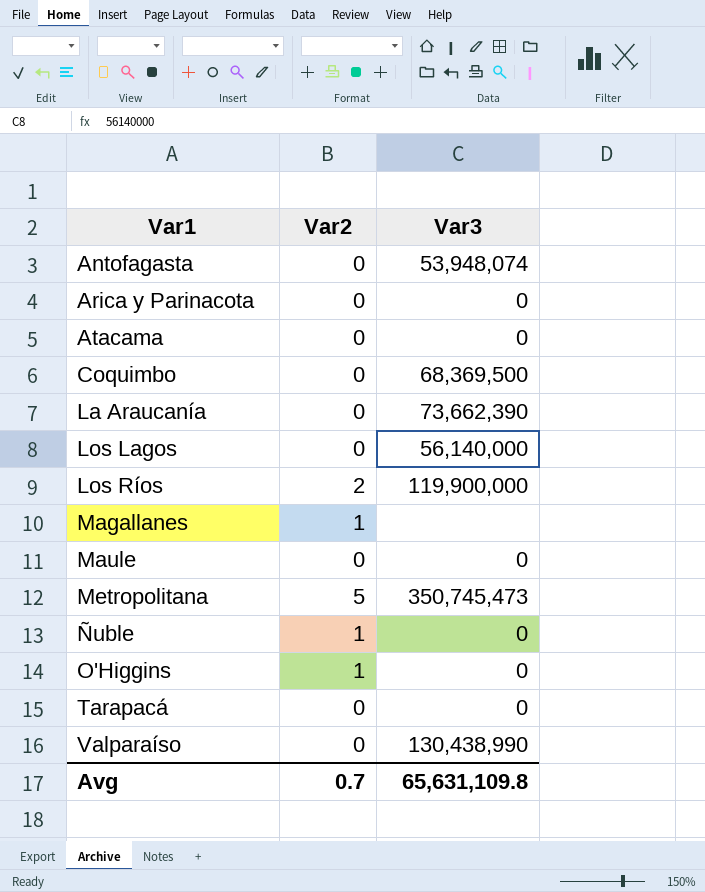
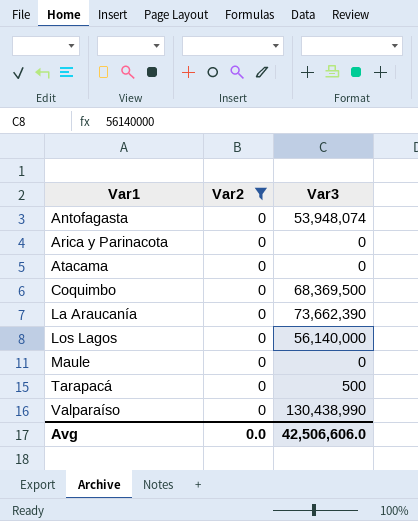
filter: none -> Var2 = 0
Tarapacá | Var3: 0 -> 500
Avg | Var2: 0.7 -> 0.0
Avg | Var3: 65,631,109.8 -> 42,506,606.0

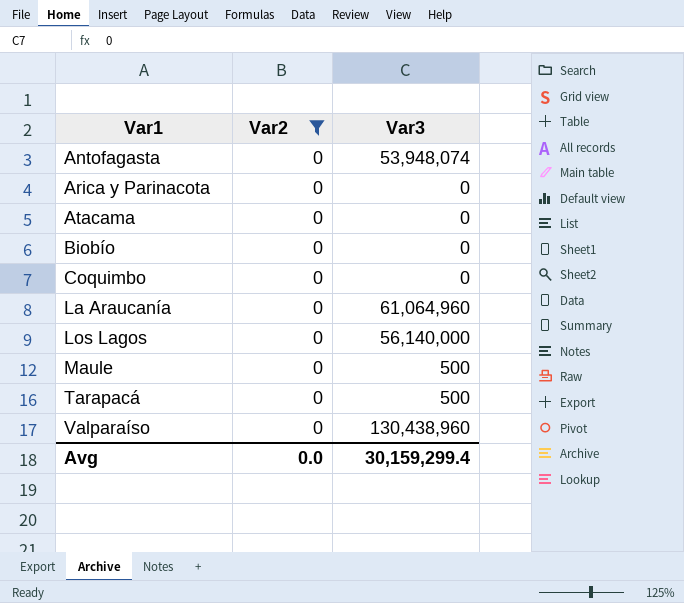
row Biobío: none -> 0 | 0
Coquimbo | Var3: 68,369,500 -> 0
La Araucanía | Var3: 73,662,390 -> 61,064,960
Maule | Var3: 0 -> 500
Valparaíso | Var3: 130,438,990 -> 130,438,960
Avg | Var3: 42,506,606.0 -> 30,159,299.4

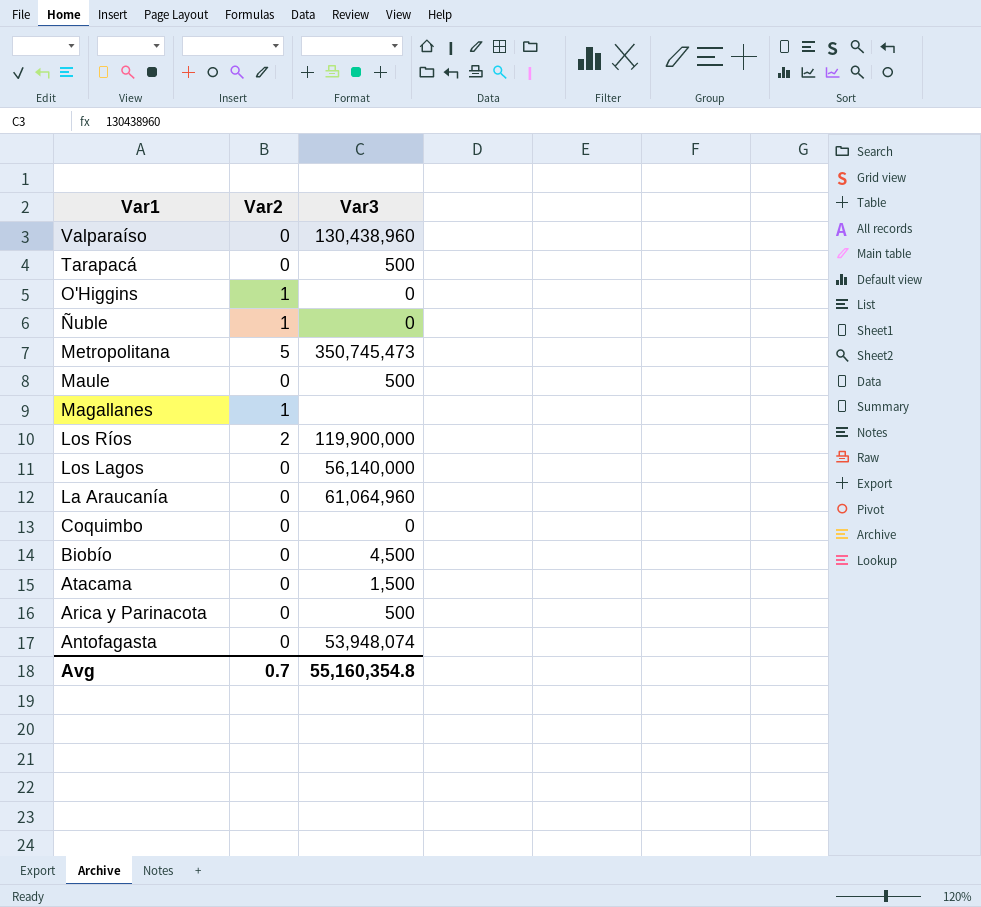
filter: Var2 = 0 -> none
row order: Var1 ascending -> Var1 descending
Biobío | Var3: 0 -> 4,500
Atacama | Var3: 0 -> 1,500
Arica y Parinacota | Var3: 0 -> 500
Avg | Var2: 0.0 -> 0.7
Avg | Var3: 30,159,299.4 -> 55,160,354.8

